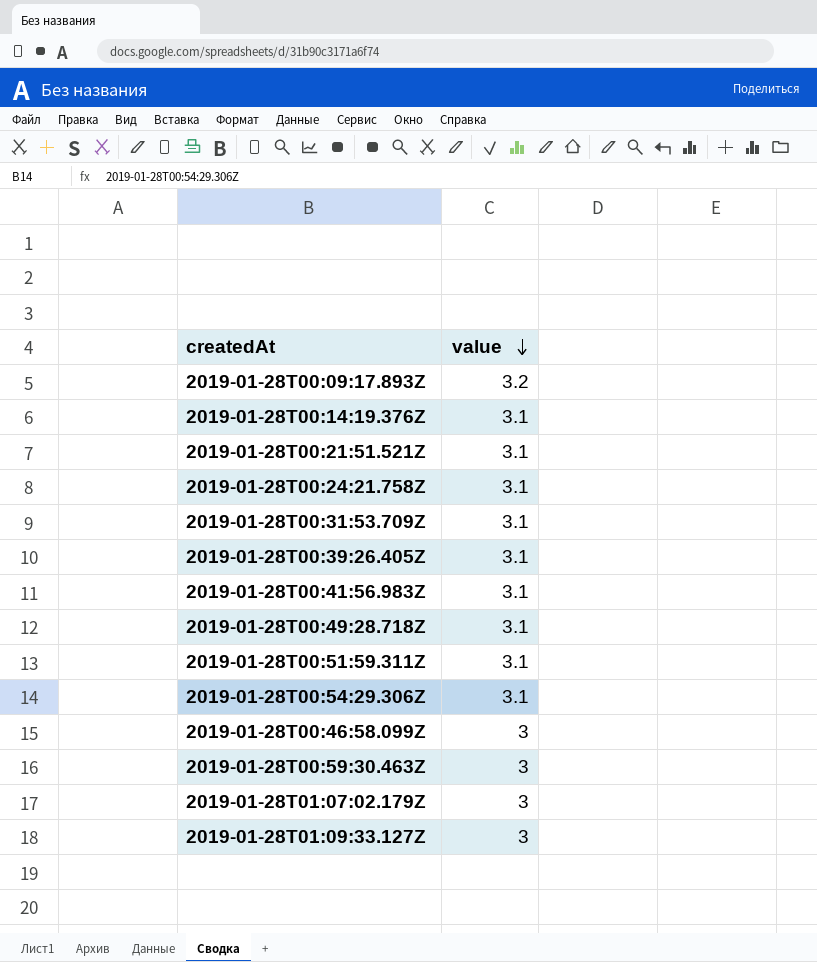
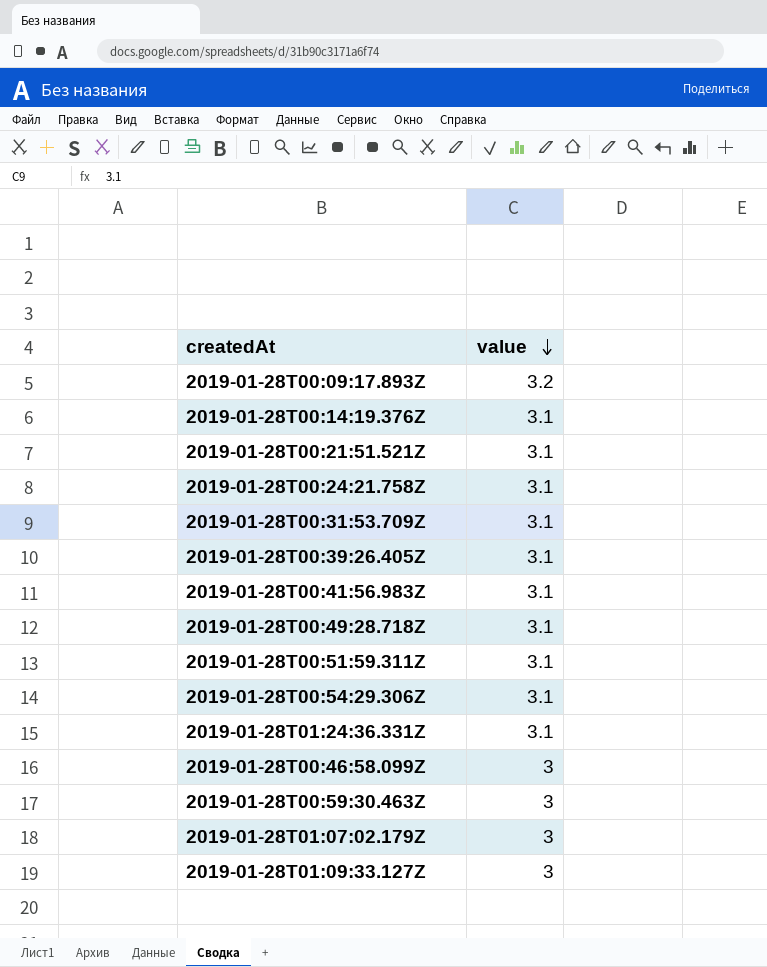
row 2019-01-28T01:24:36.331Z: none -> 3.1

